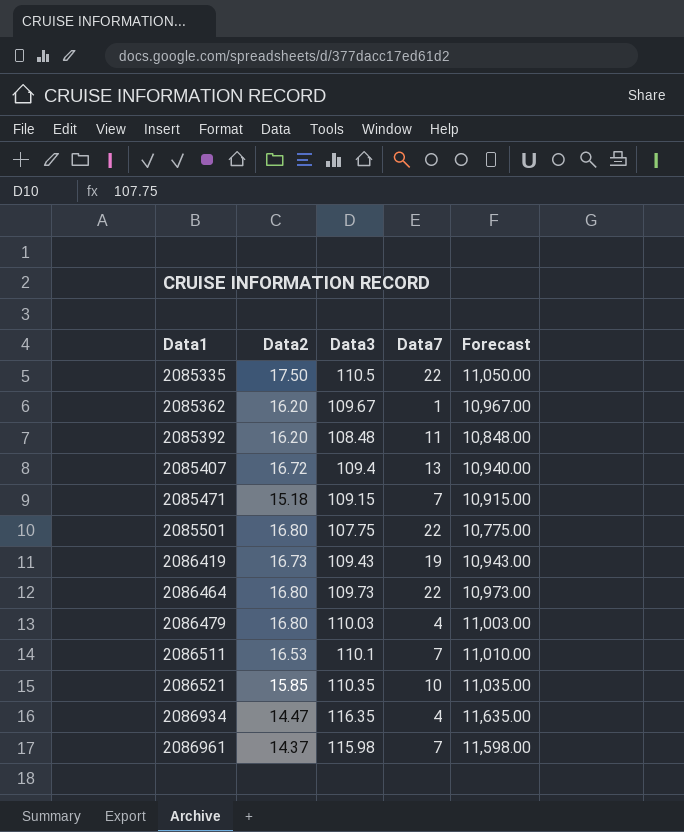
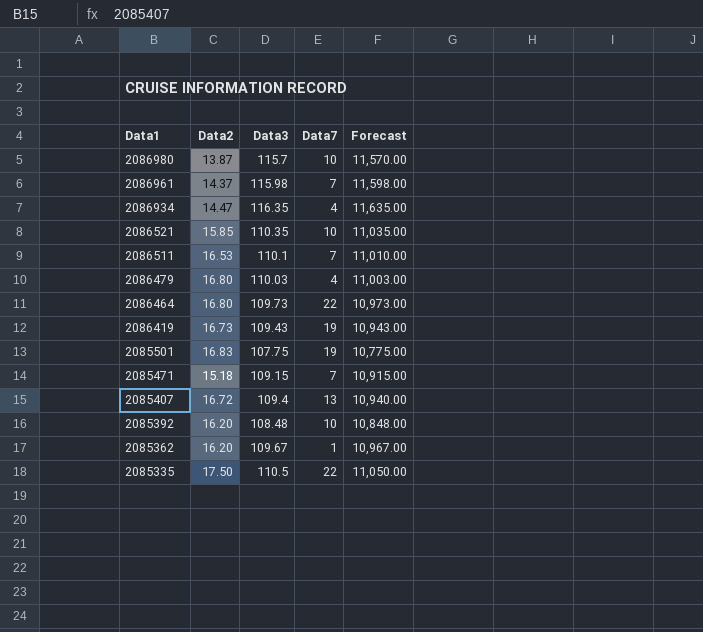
row order: Data1 ascending -> Data1 descending
row 2086980: none -> 13.87 | 115.7 | 10 | 11,570.00
2085501 | Data2: 16.80 -> 16.83
2085501 | Data7: 22 -> 19
2085392 | Data7: 11 -> 10

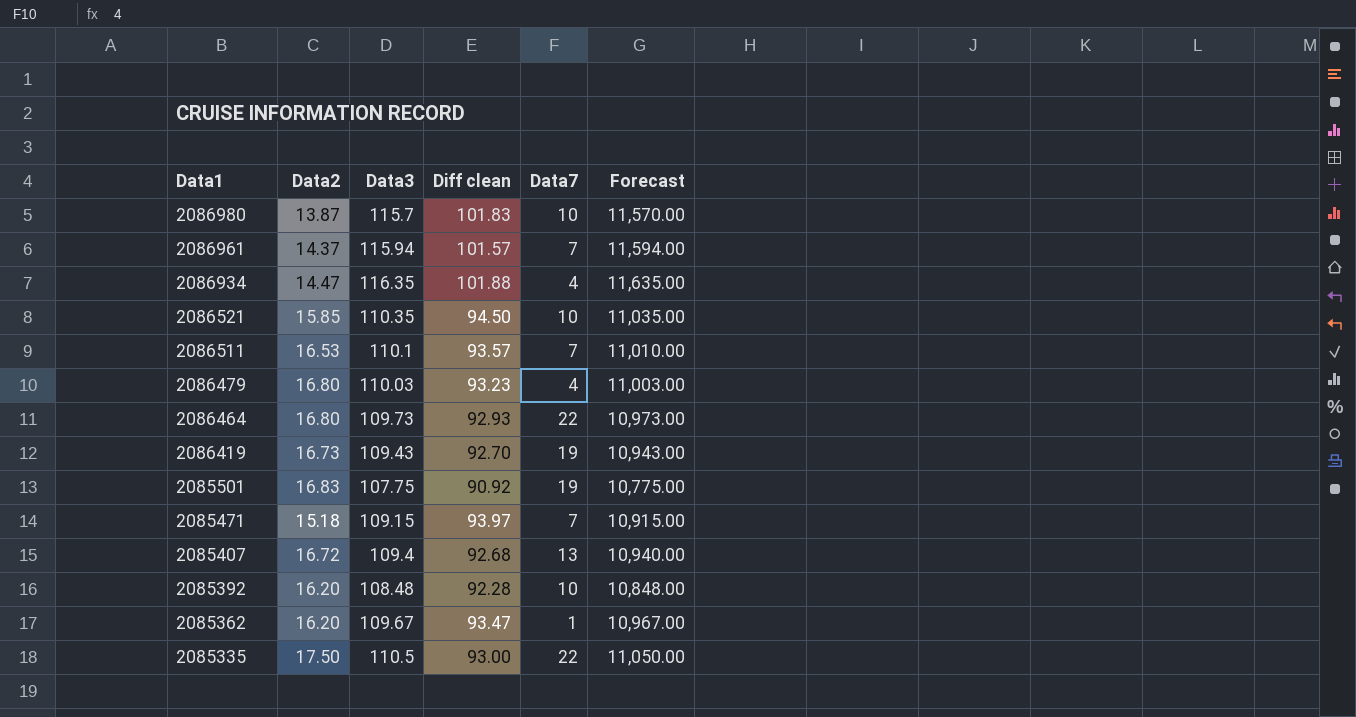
column Diff clean | formula: none -> [Data3] - [Data2]
2086961 | Data3: 115.98 -> 115.94
2086961 | Forecast: 11,598.00 -> 11,594.00

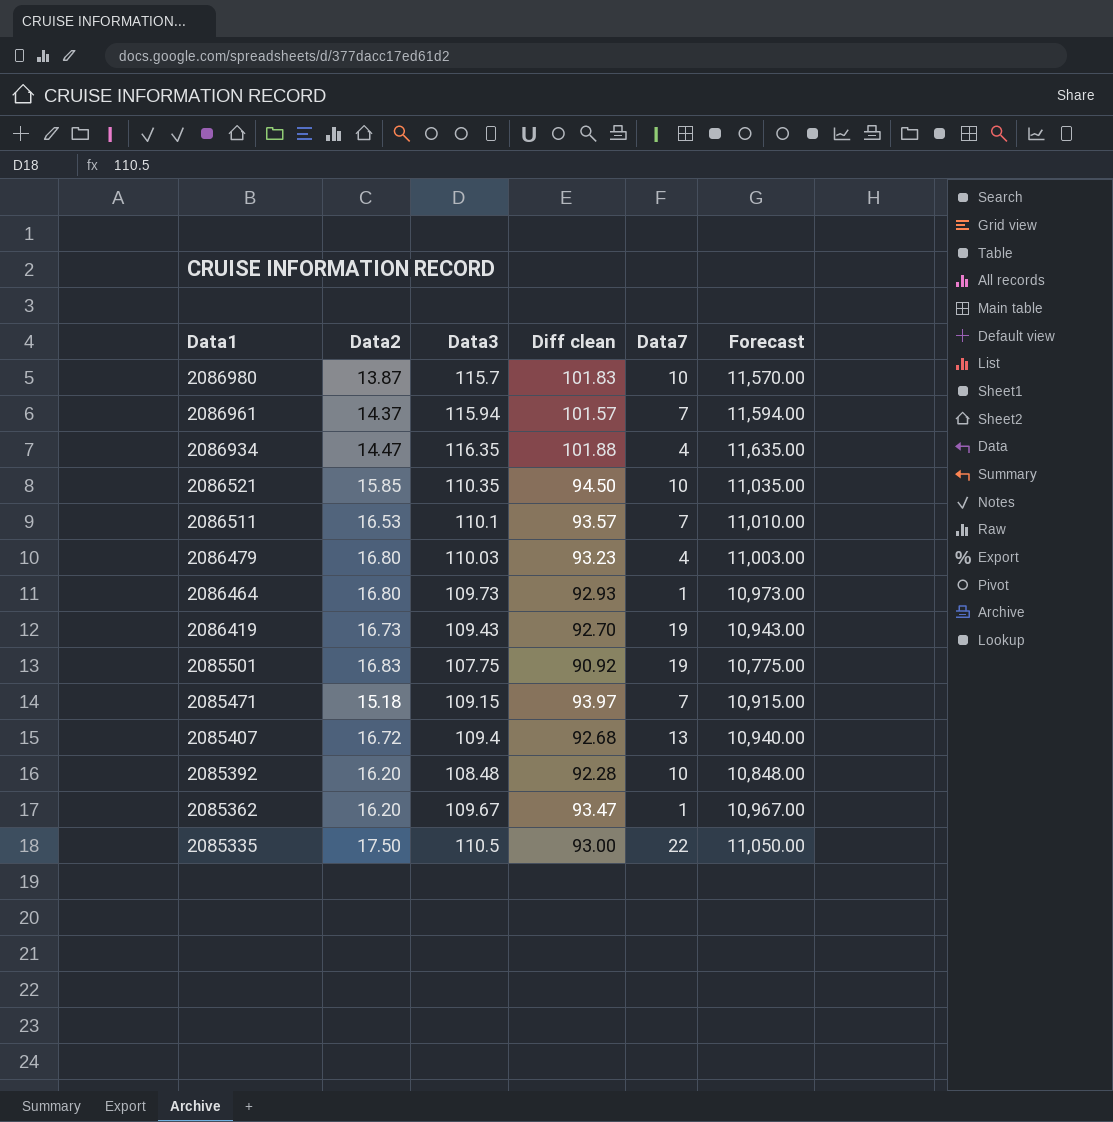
2086464 | Data7: 22 -> 1

